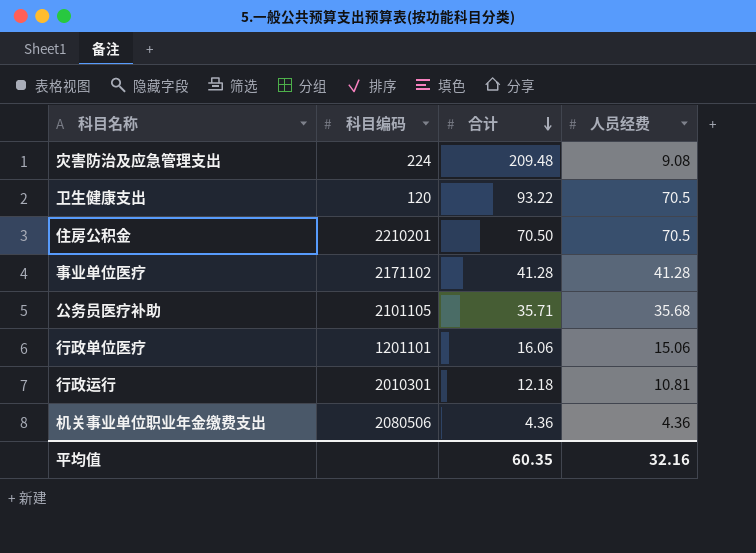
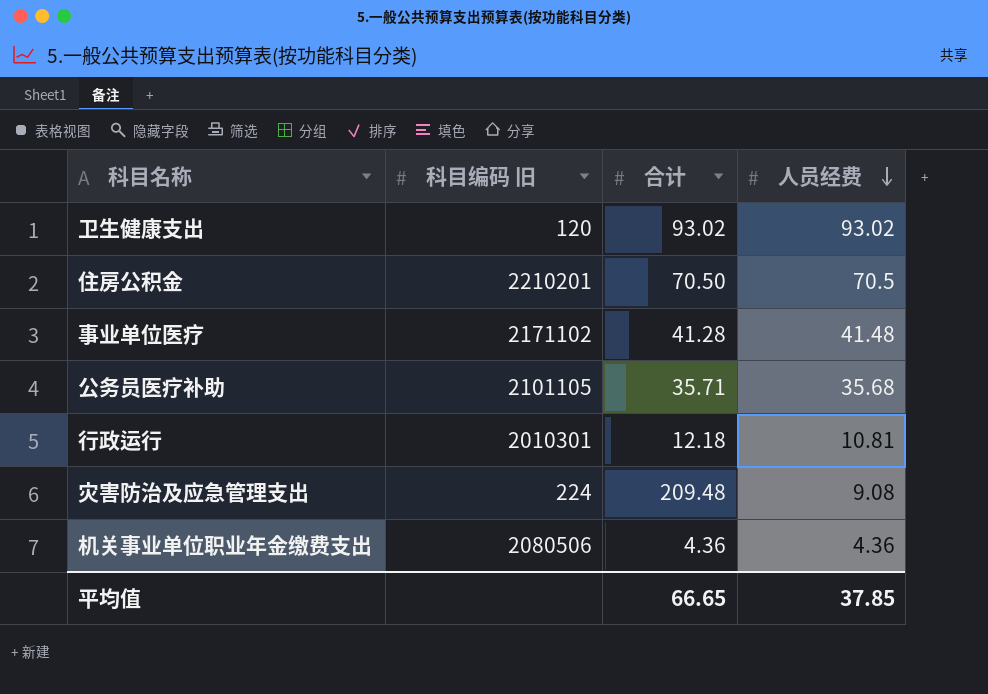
row order: 合计 descending -> 人员经费 descending
column name: 科目编码 -> 科目编码 旧
row 行政单位医疗: 1201101 | 16.06 | 15.06 -> none
卫生健康支出 | 合计: 93.22 -> 93.02
卫生健康支出 | 人员经费: 70.5 -> 93.02
事业单位医疗 | 人员经费: 41.28 -> 41.48
平均值 | 合计: 60.35 -> 66.65
平均值 | 人员经费: 32.16 -> 37.85

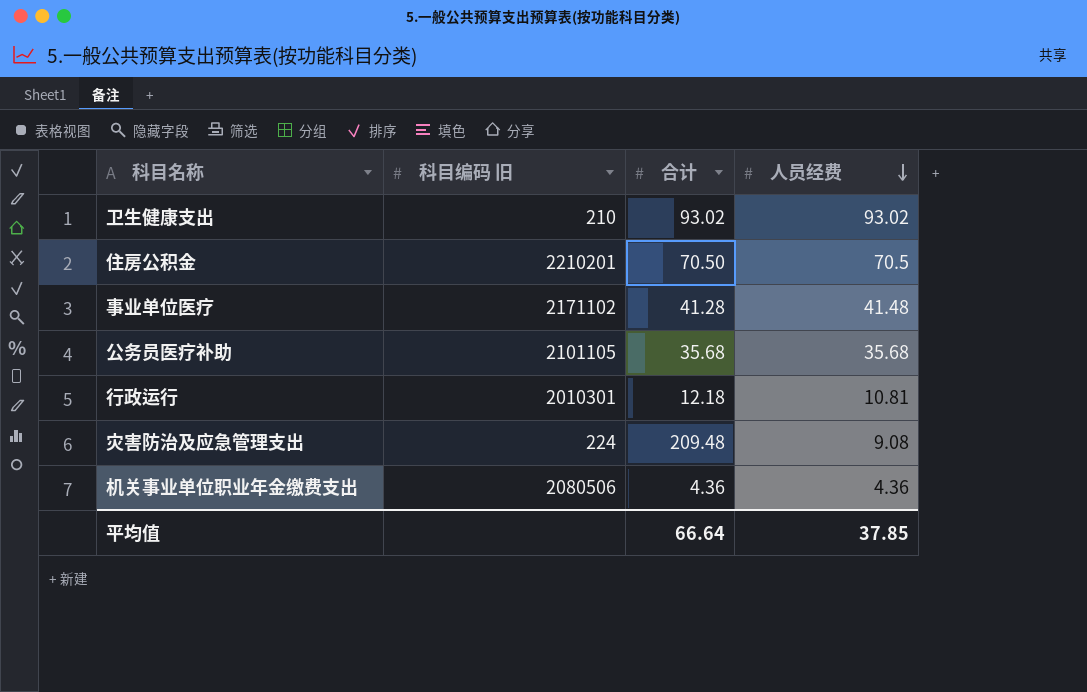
卫生健康支出 | 科目编码 旧: 120 -> 210
公务员医疗补助 | 合计: 35.71 -> 35.68
平均值 | 合计: 66.65 -> 66.64

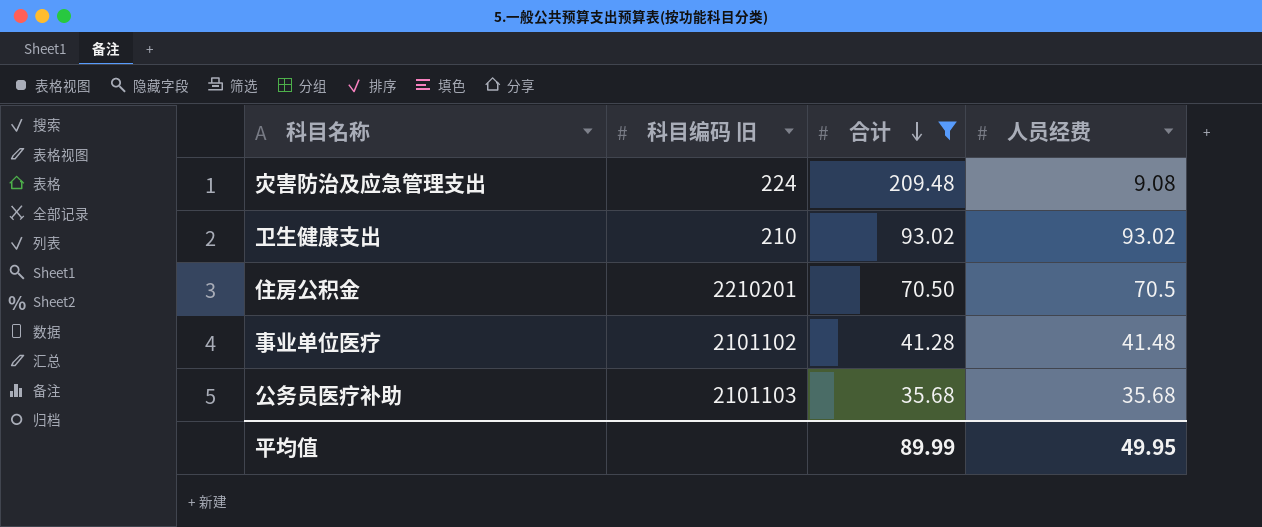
filter: none -> 合计 >= 35.68
row order: 人员经费 descending -> 合计 descending
事业单位医疗 | 科目编码 旧: 2171102 -> 2101102
公务员医疗补助 | 科目编码 旧: 2101105 -> 2101103
平均值 | 合计: 66.64 -> 89.99
平均值 | 人员经费: 37.85 -> 49.95

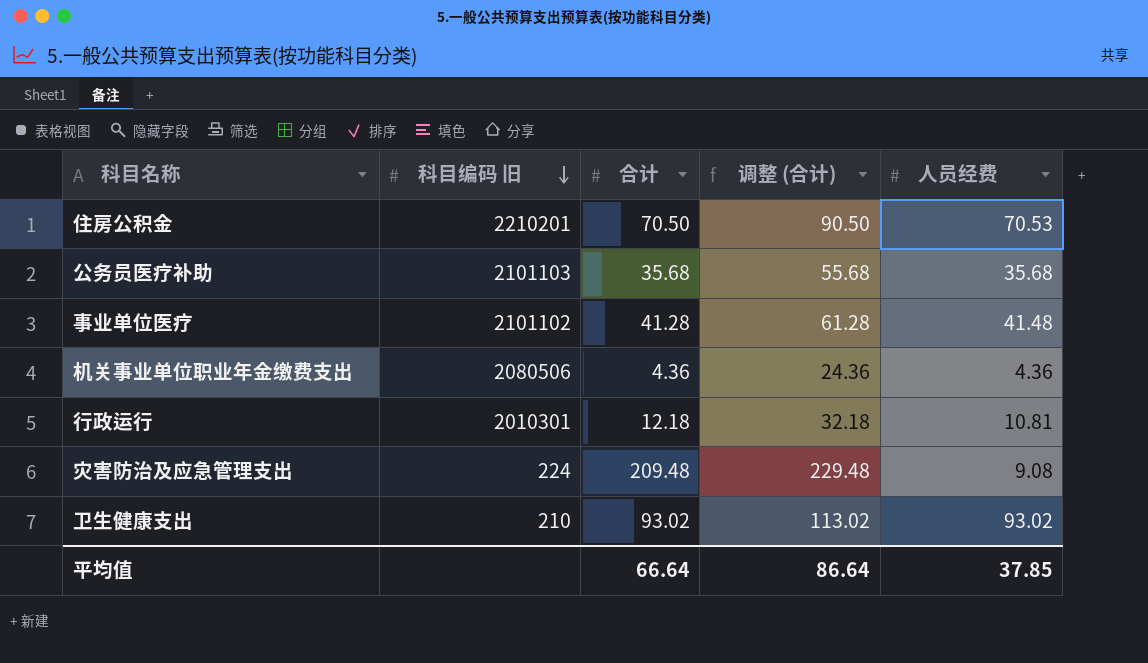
filter: 合计 >= 35.68 -> none
row order: 合计 descending -> 科目编码 旧 descending
column 调整 (合计) | formula: none -> [合计] + 20
住房公积金 | 人员经费: 70.5 -> 70.53
平均值 | 合计: 89.99 -> 66.64
平均值 | 人员经费: 49.95 -> 37.85

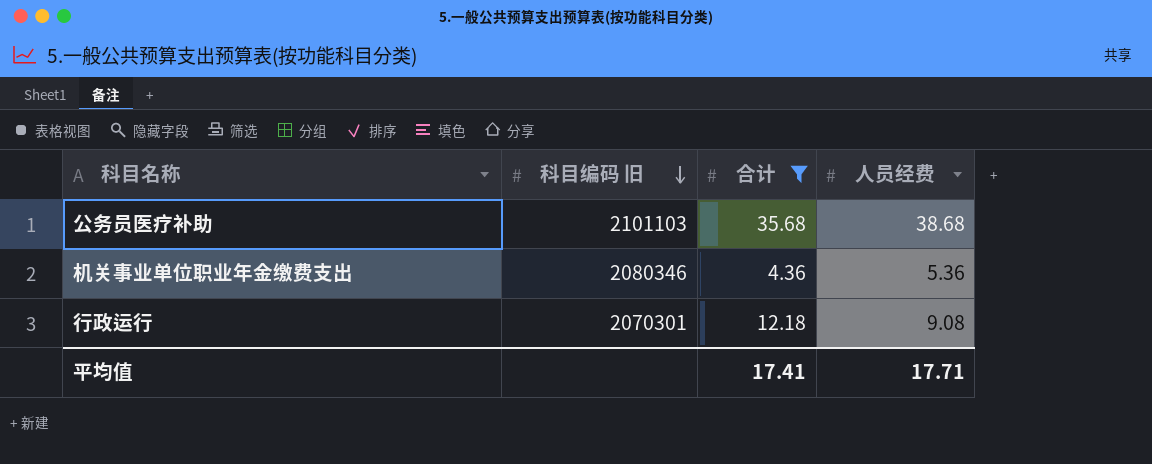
filter: none -> 合计 <= 35.68
column 调整 (合计) | formula: [合计] + 20 -> none
公务员医疗补助 | 人员经费: 35.68 -> 38.68
机关事业单位职业年金缴费支出 | 科目编码 旧: 2080506 -> 2080346
机关事业单位职业年金缴费支出 | 人员经费: 4.36 -> 5.36
行政运行 | 科目编码 旧: 2010301 -> 2070301
行政运行 | 人员经费: 10.81 -> 9.08
平均值 | 合计: 66.64 -> 17.41
平均值 | 人员经费: 37.85 -> 17.71

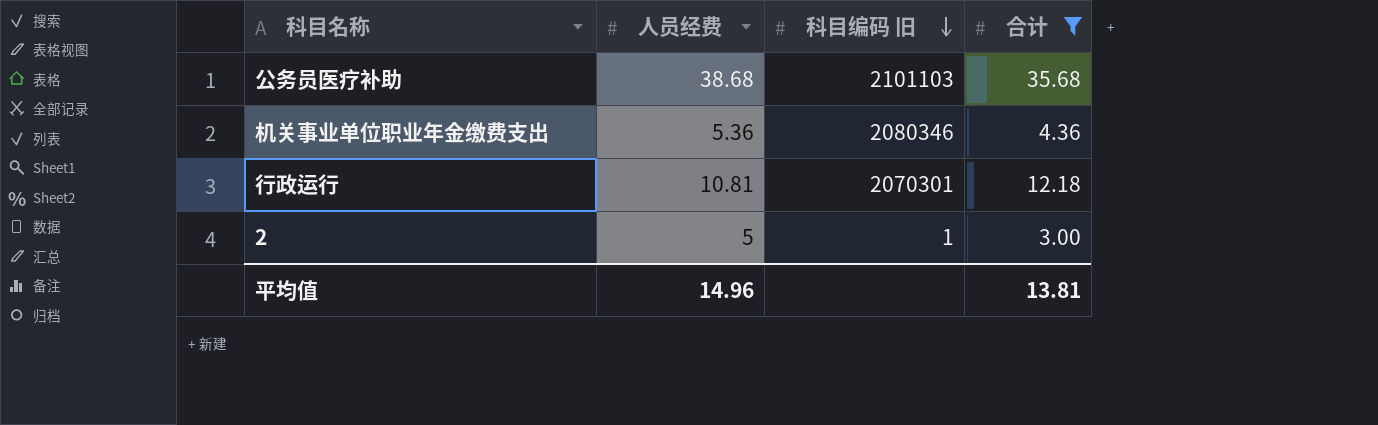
column 人员经费 | position: 4 -> 2
行政运行 | 人员经费: 9.08 -> 10.81
row 2: none -> 5 | 1 | 3.00
平均值 | 人员经费: 17.71 -> 14.96
平均值 | 合计: 17.41 -> 13.81

